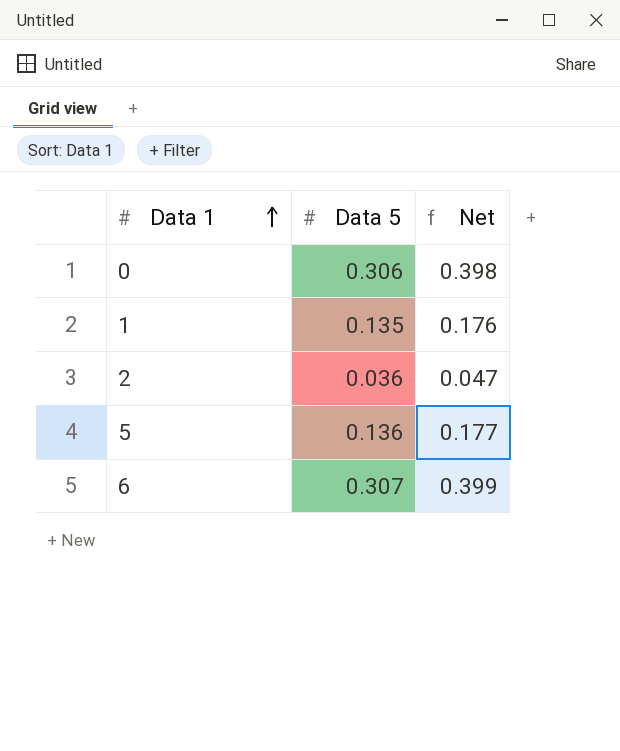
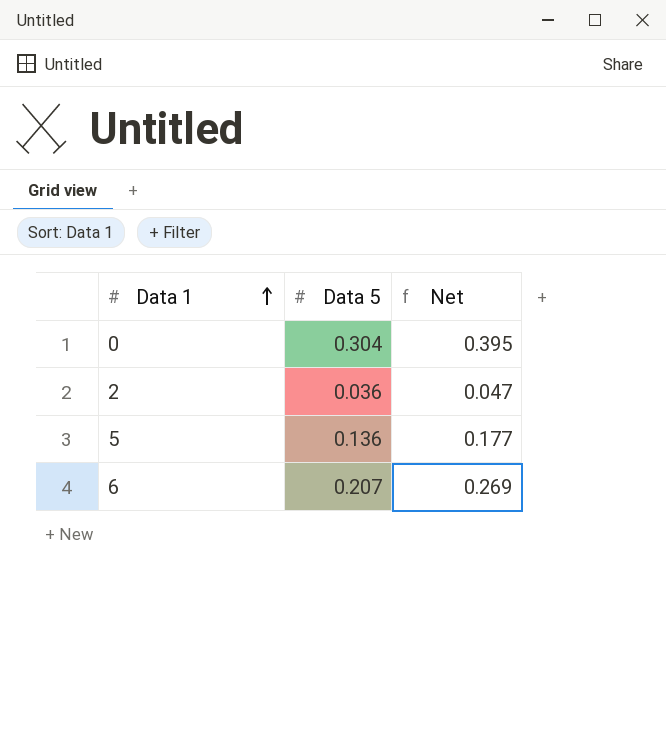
row 1: 0.135 | 0.176 -> none
0 | Data 5: 0.306 -> 0.304
0 | Net: 0.398 -> 0.395
6 | Data 5: 0.307 -> 0.207
6 | Net: 0.399 -> 0.269

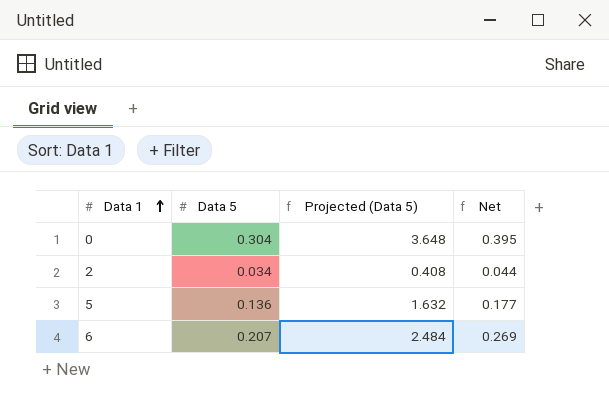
column Projected (Data 5) | formula: none -> [Data 5] * 12
2 | Data 5: 0.036 -> 0.034
2 | Net: 0.047 -> 0.044

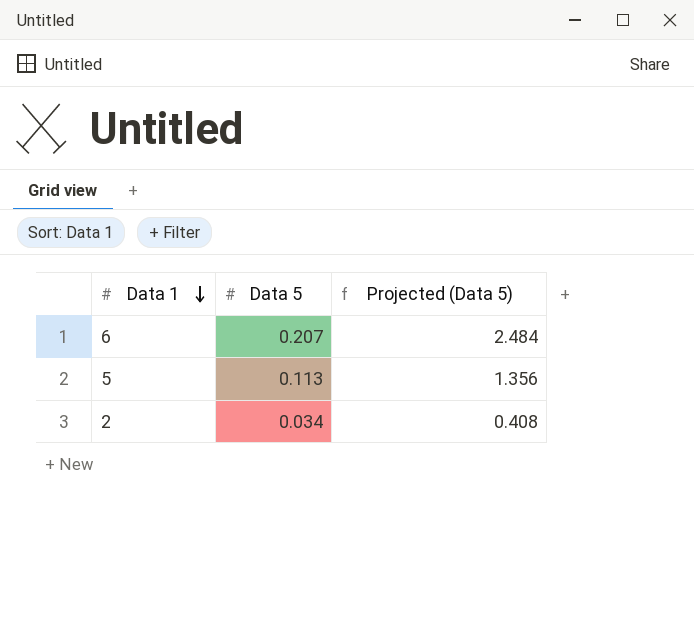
row order: Data 1 ascending -> Data 1 descending
column Net | formula: [Data 5] * 1.3 -> none
row 0: 0.304 | 3.648 | 0.395 -> none
5 | Data 5: 0.136 -> 0.113
5 | Projected (Data 5): 1.632 -> 1.356

